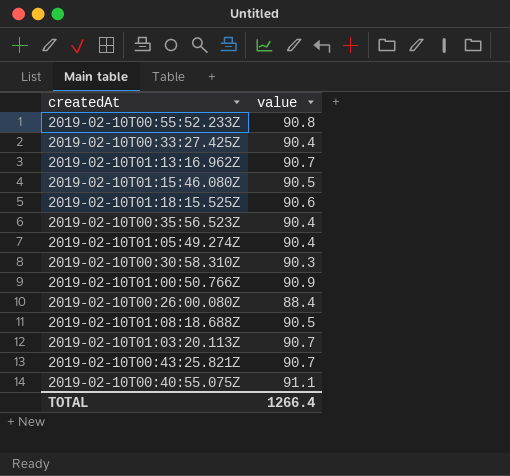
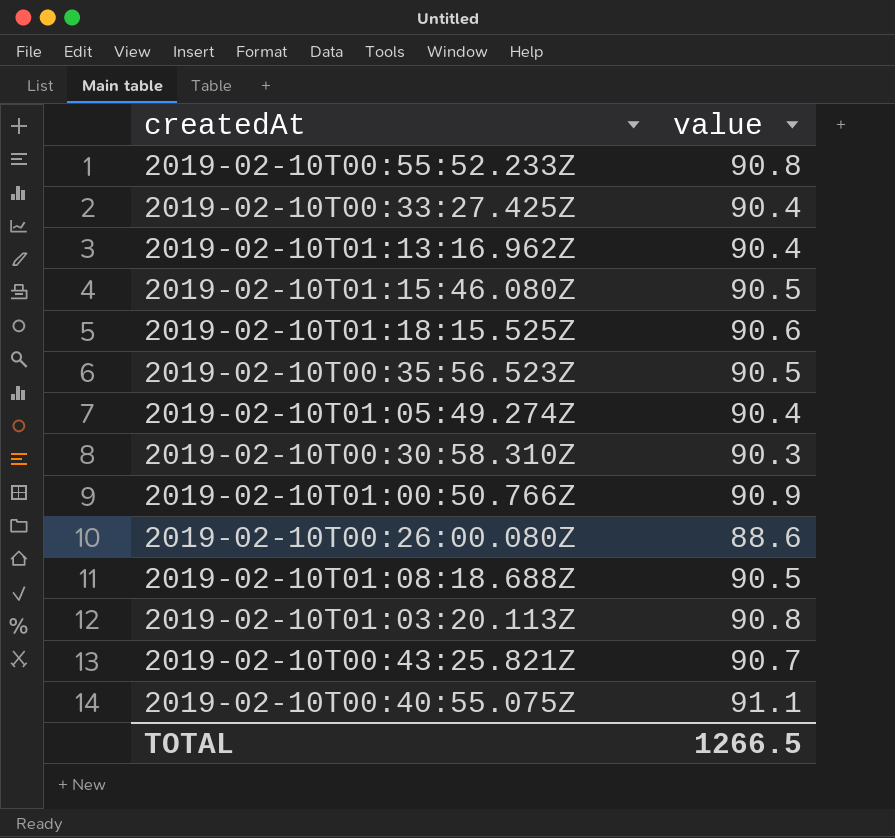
2019-02-10T01:13:16.962Z | value: 90.7 -> 90.4
2019-02-10T00:35:56.523Z | value: 90.4 -> 90.5
2019-02-10T00:26:00.080Z | value: 88.4 -> 88.6
2019-02-10T01:03:20.113Z | value: 90.7 -> 90.8
TOTAL | value: 1266.4 -> 1266.5

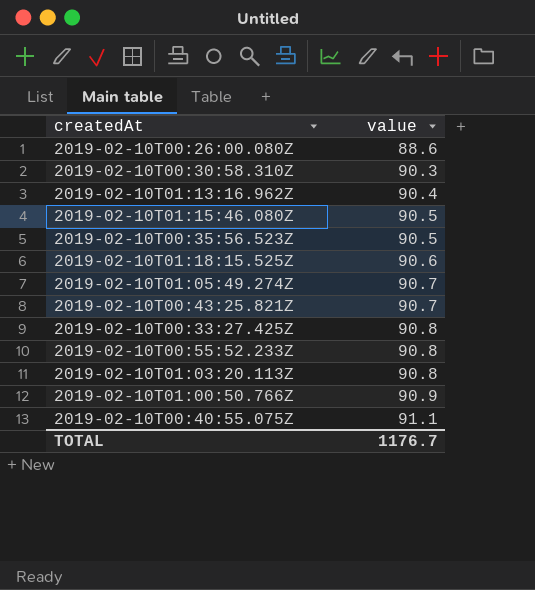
row order: none -> value ascending
row 2019-02-10T01:08:18.688Z: 90.5 -> none
2019-02-10T01:05:49.274Z | value: 90.4 -> 90.7
2019-02-10T00:33:27.425Z | value: 90.4 -> 90.8
TOTAL | value: 1266.5 -> 1176.7

